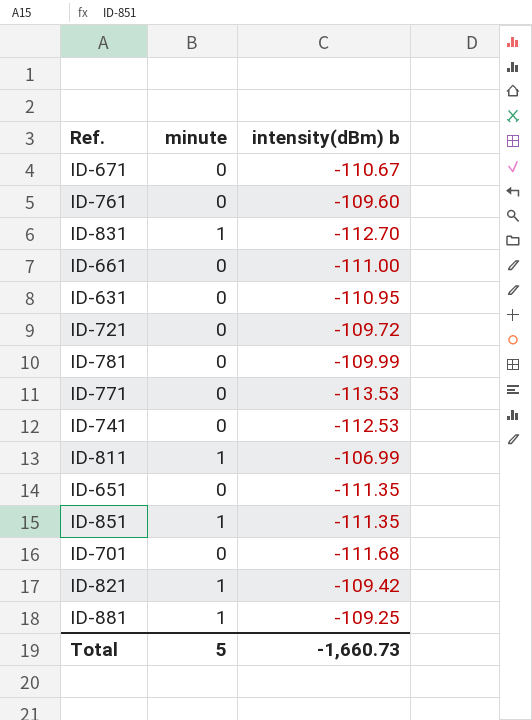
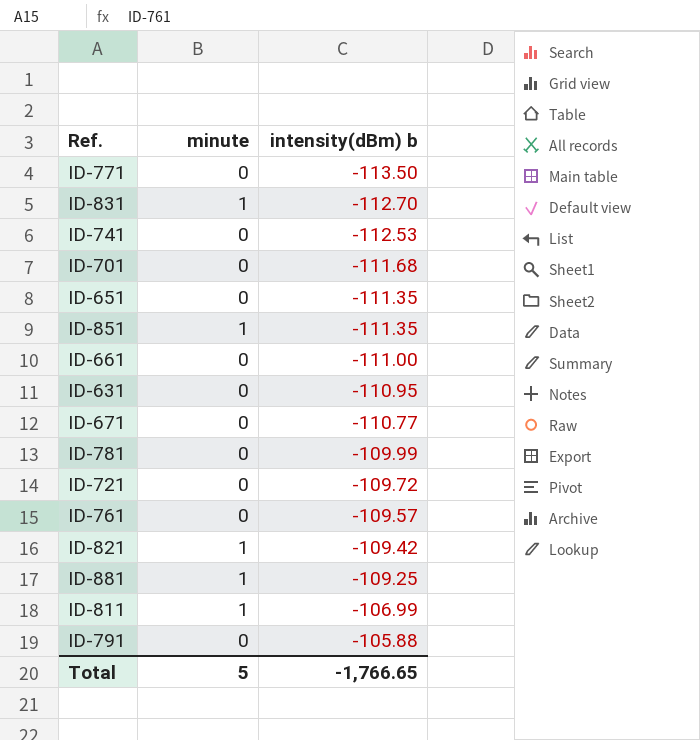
row order: none -> intensity(dBm) b ascending
ID-771 | intensity(dBm) b: -113.53 -> -113.50
ID-671 | intensity(dBm) b: -110.67 -> -110.77
ID-761 | intensity(dBm) b: -109.60 -> -109.57
row ID-791: none -> 0 | -105.88
Total | intensity(dBm) b: -1,660.73 -> -1,766.65

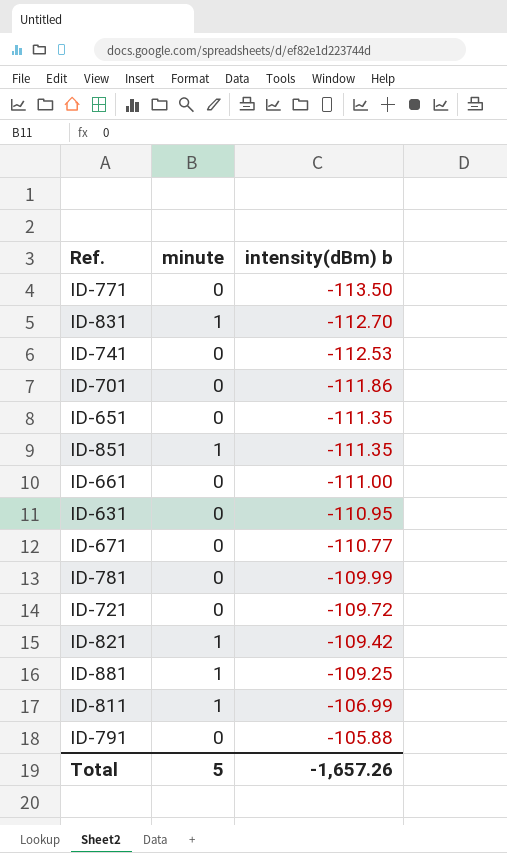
row ID-761: 0 | -109.57 -> none
ID-701 | intensity(dBm) b: -111.68 -> -111.86
Total | intensity(dBm) b: -1,766.65 -> -1,657.26

